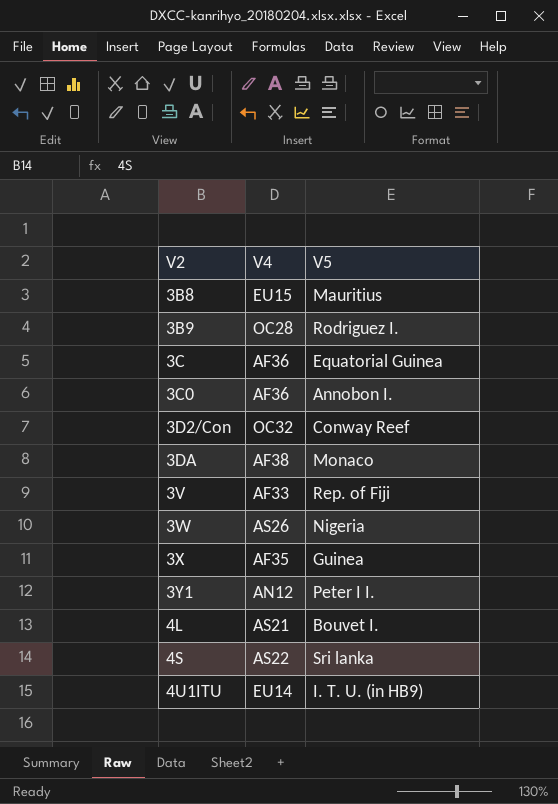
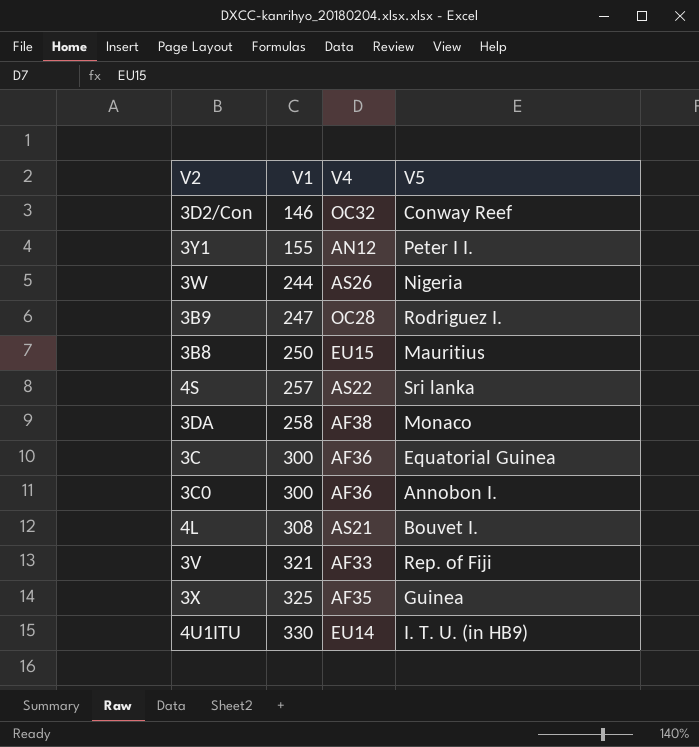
row order: V2 ascending -> V1 ascending
column V1 | position: none -> 2

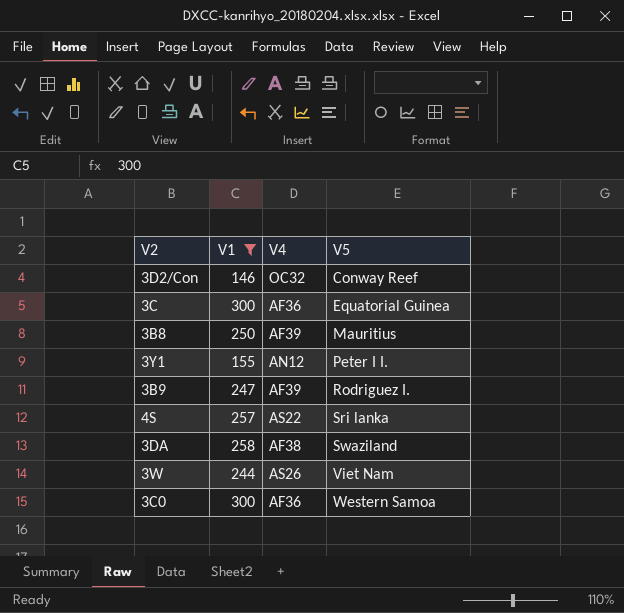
filter: none -> V1 <= 300
row order: V1 ascending -> V5 ascending
3B8 | V4: EU15 -> AF39
3B9 | V4: OC28 -> AF39
3DA | V5: Monaco -> Swaziland
3W | V5: Nigeria -> Viet Nam
3C0 | V5: Annobon I. -> Western Samoa

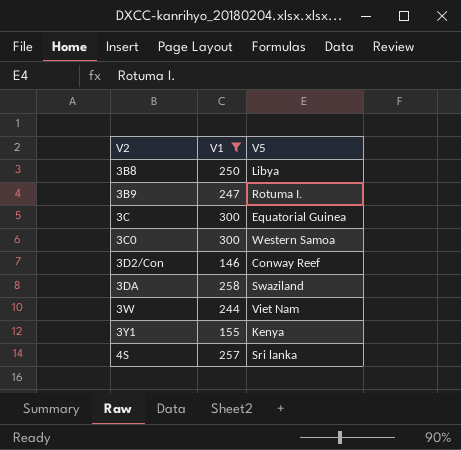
row order: V5 ascending -> V2 ascending
column V4 | position: 3 -> none
3B8 | V5: Mauritius -> Libya
3B9 | V5: Rodriguez I. -> Rotuma I.
3Y1 | V5: Peter I I. -> Kenya

